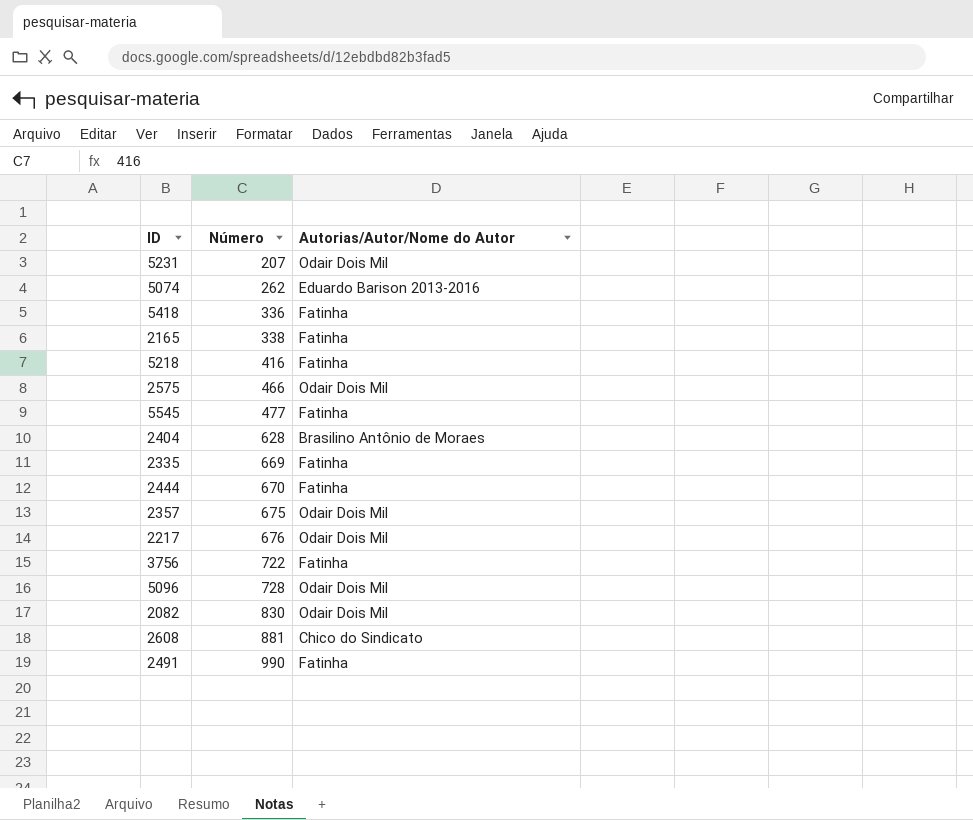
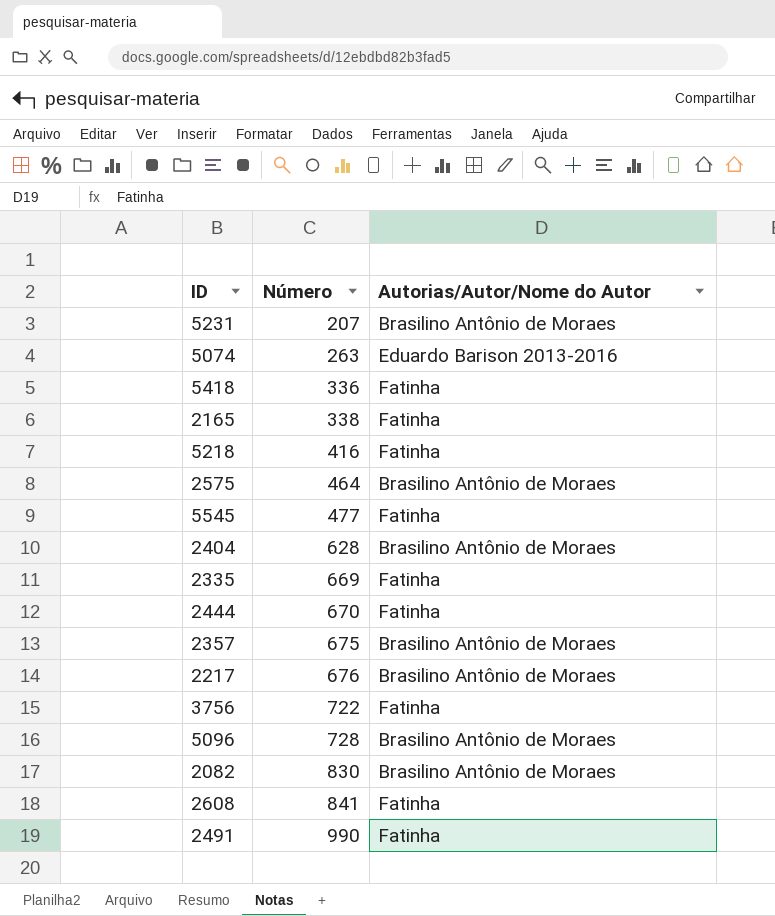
5231 | Autorias/Autor/Nome do Autor: Odair Dois Mil -> Brasilino Antônio de Moraes
5074 | Número: 262 -> 263
2575 | Número: 466 -> 464
2575 | Autorias/Autor/Nome do Autor: Odair Dois Mil -> Brasilino Antônio de Moraes
2357 | Autorias/Autor/Nome do Autor: Odair Dois Mil -> Brasilino Antônio de Moraes
2217 | Autorias/Autor/Nome do Autor: Odair Dois Mil -> Brasilino Antônio de Moraes
5096 | Autorias/Autor/Nome do Autor: Odair Dois Mil -> Brasilino Antônio de Moraes
2082 | Autorias/Autor/Nome do Autor: Odair Dois Mil -> Brasilino Antônio de Moraes
2608 | Número: 881 -> 841
2608 | Autorias/Autor/Nome do Autor: Chico do Sindicato -> Fatinha

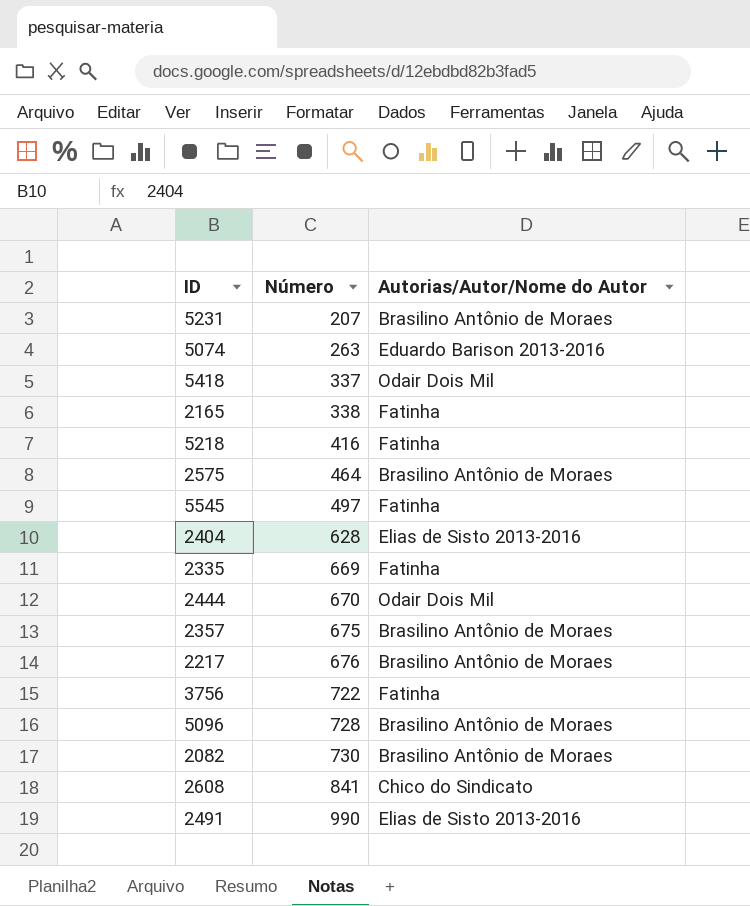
5418 | Número: 336 -> 337
5418 | Autorias/Autor/Nome do Autor: Fatinha -> Odair Dois Mil
5545 | Número: 477 -> 497
2404 | Autorias/Autor/Nome do Autor: Brasilino Antônio de Moraes -> Elias de Sisto 2013-2016
2444 | Autorias/Autor/Nome do Autor: Fatinha -> Odair Dois Mil
2082 | Número: 830 -> 730
2608 | Autorias/Autor/Nome do Autor: Fatinha -> Chico do Sindicato
2491 | Autorias/Autor/Nome do Autor: Fatinha -> Elias de Sisto 2013-2016

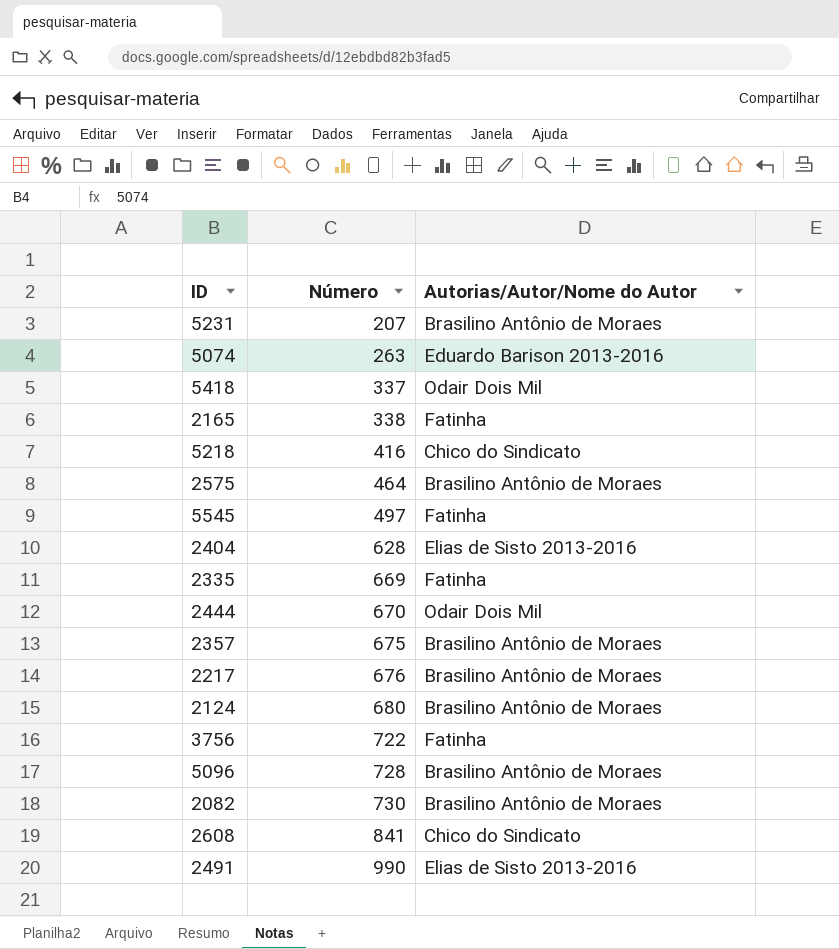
5218 | Autorias/Autor/Nome do Autor: Fatinha -> Chico do Sindicato
row 2124: none -> 680 | Brasilino Antônio de Moraes

